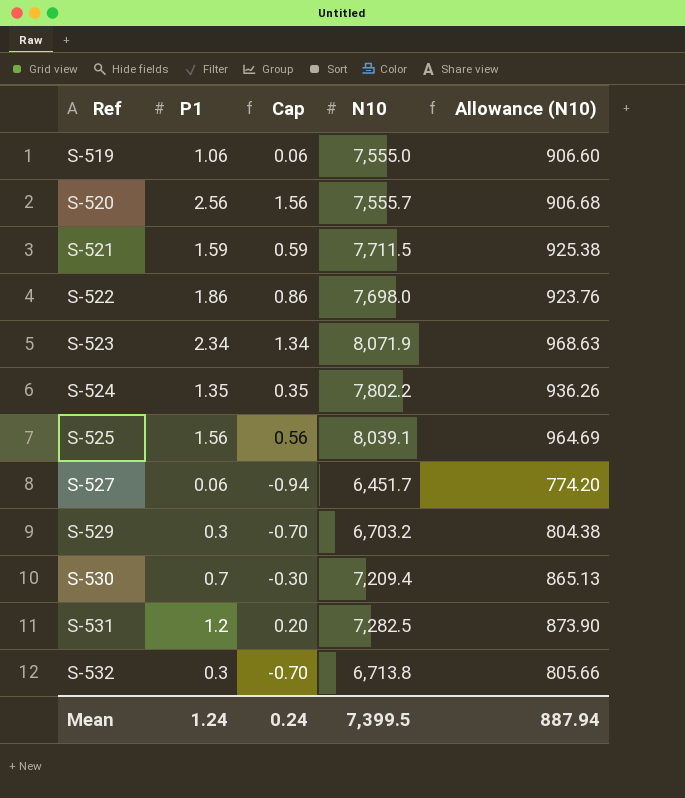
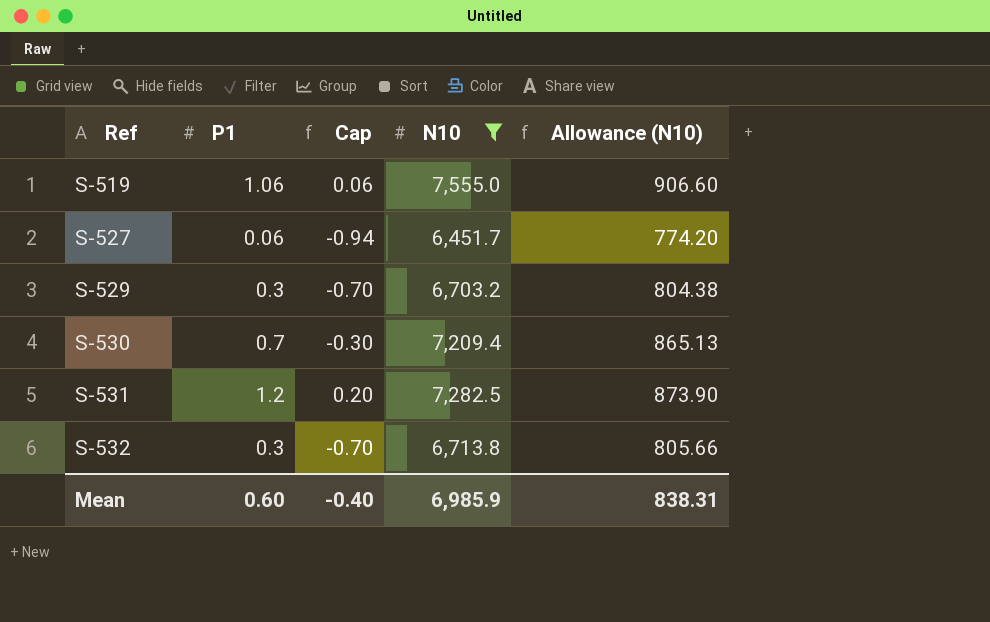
filter: none -> N10 <= 7,555.0
Mean | P1: 1.24 -> 0.60
Mean | Cap: 0.24 -> -0.40
Mean | N10: 7,399.5 -> 6,985.9
Mean | Allowance (N10): 887.94 -> 838.31

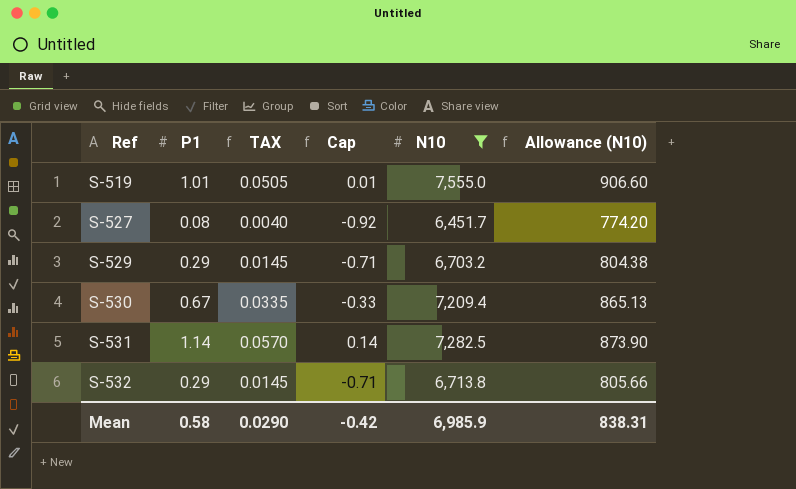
column TAX | formula: none -> [P1] * 0.05
S-519 | P1: 1.06 -> 1.01
S-519 | Cap: 0.06 -> 0.01
S-527 | P1: 0.06 -> 0.08
S-527 | Cap: -0.94 -> -0.92
S-529 | P1: 0.3 -> 0.29
S-529 | Cap: -0.70 -> -0.71
S-530 | P1: 0.7 -> 0.67
S-530 | Cap: -0.30 -> -0.33
S-531 | P1: 1.2 -> 1.14
S-531 | Cap: 0.20 -> 0.14
S-532 | P1: 0.3 -> 0.29
S-532 | Cap: -0.70 -> -0.71
Mean | P1: 0.60 -> 0.58
Mean | Cap: -0.40 -> -0.42

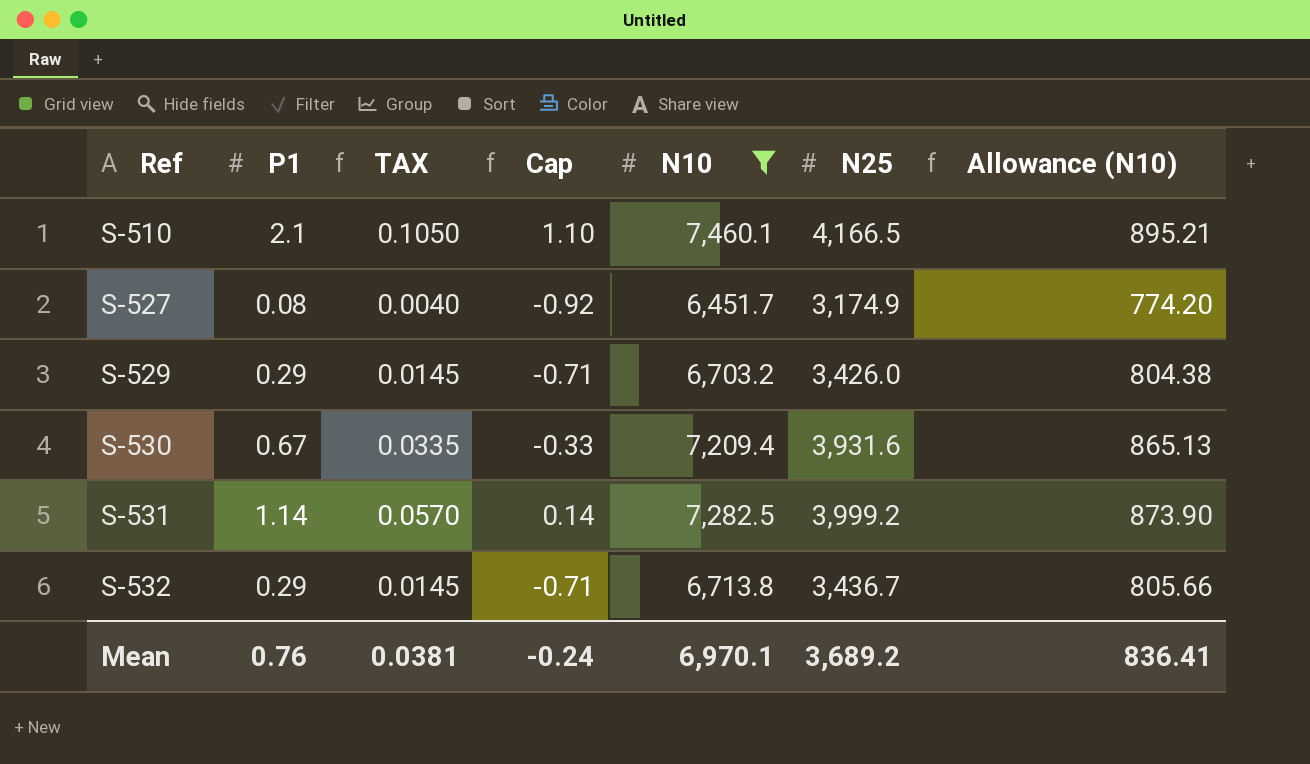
column N25 | position: none -> 6
row S-519: 1.01 | 0.0505 | 0.01 | 7,555.0 | 906.60 -> none
row S-510: none -> 2.1 | 0.1050 | 1.10 | 7,460.1 | 4,166.5 | 895.21
Mean | P1: 0.58 -> 0.76
Mean | TAX: 0.0290 -> 0.0381
Mean | Cap: -0.42 -> -0.24
Mean | N10: 6,985.9 -> 6,970.1
Mean | Allowance (N10): 838.31 -> 836.41

